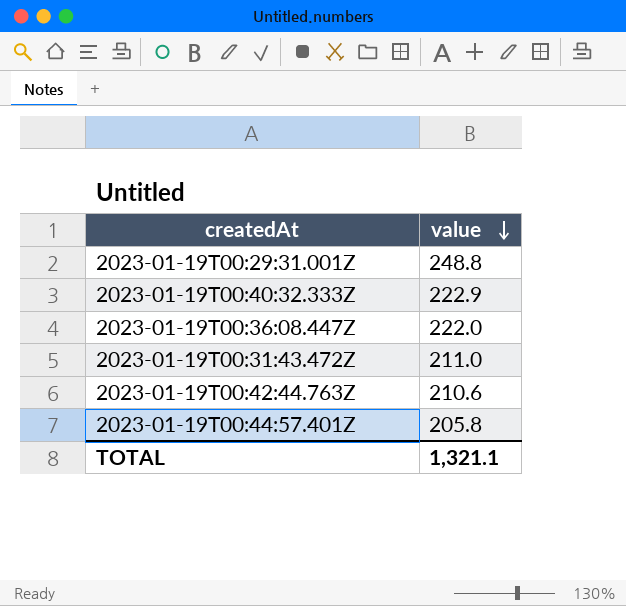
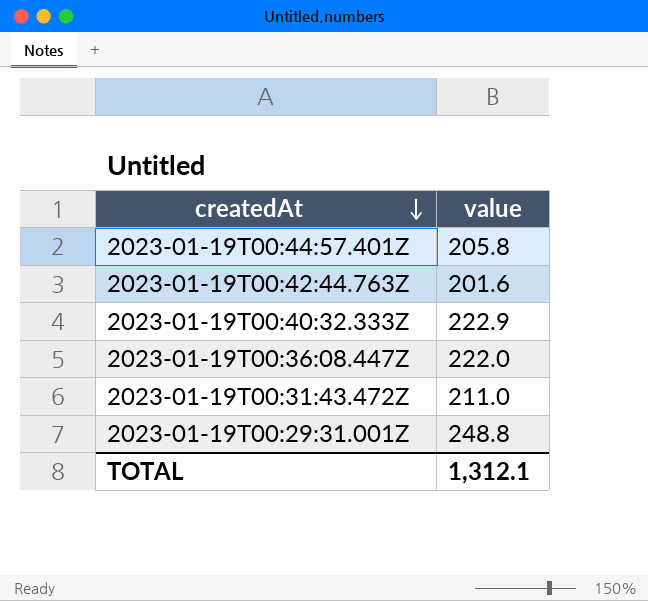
row order: value descending -> createdAt descending
2023-01-19T00:42:44.763Z | value: 210.6 -> 201.6
TOTAL | value: 1,321.1 -> 1,312.1

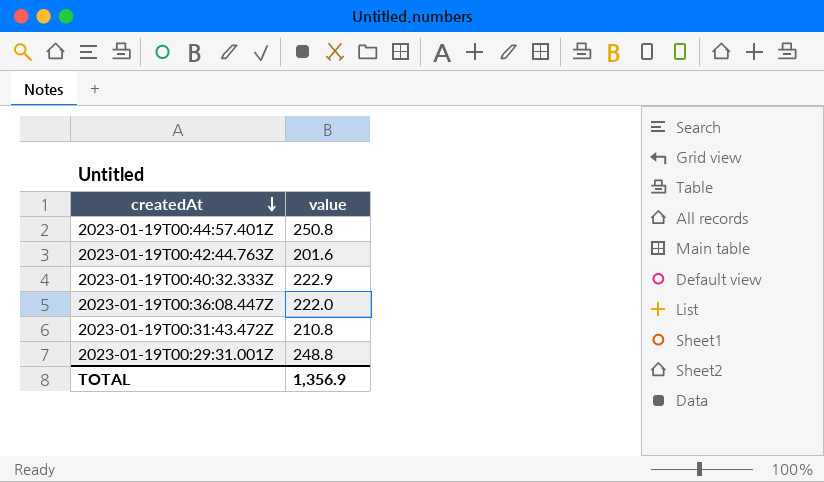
2023-01-19T00:44:57.401Z | value: 205.8 -> 250.8
2023-01-19T00:31:43.472Z | value: 211.0 -> 210.8
TOTAL | value: 1,312.1 -> 1,356.9

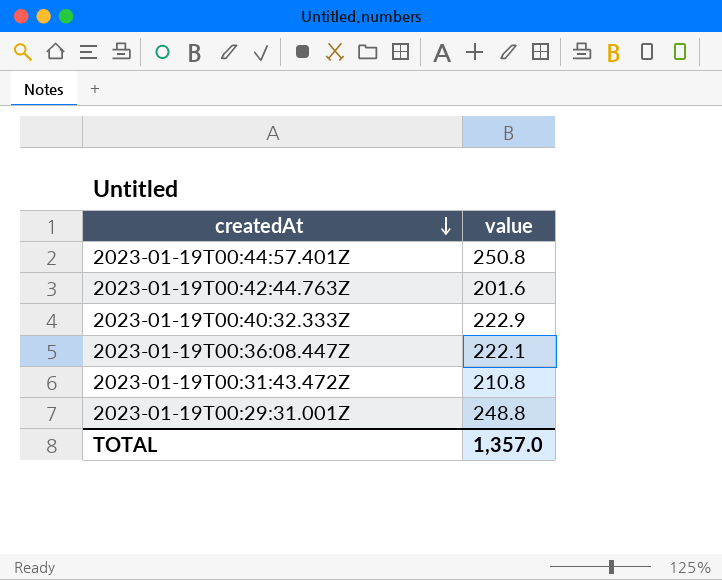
2023-01-19T00:36:08.447Z | value: 222.0 -> 222.1
TOTAL | value: 1,356.9 -> 1,357.0

